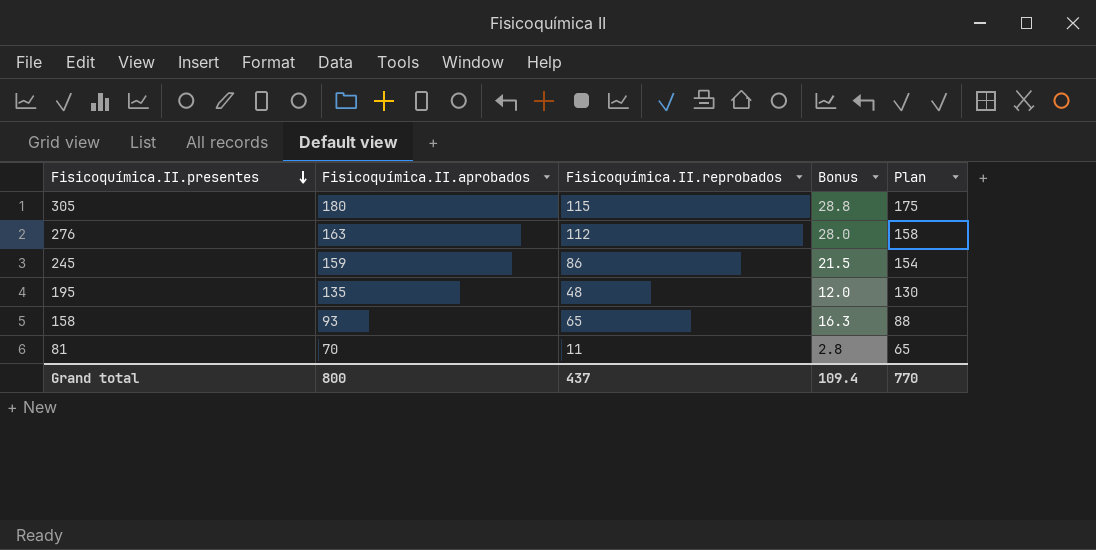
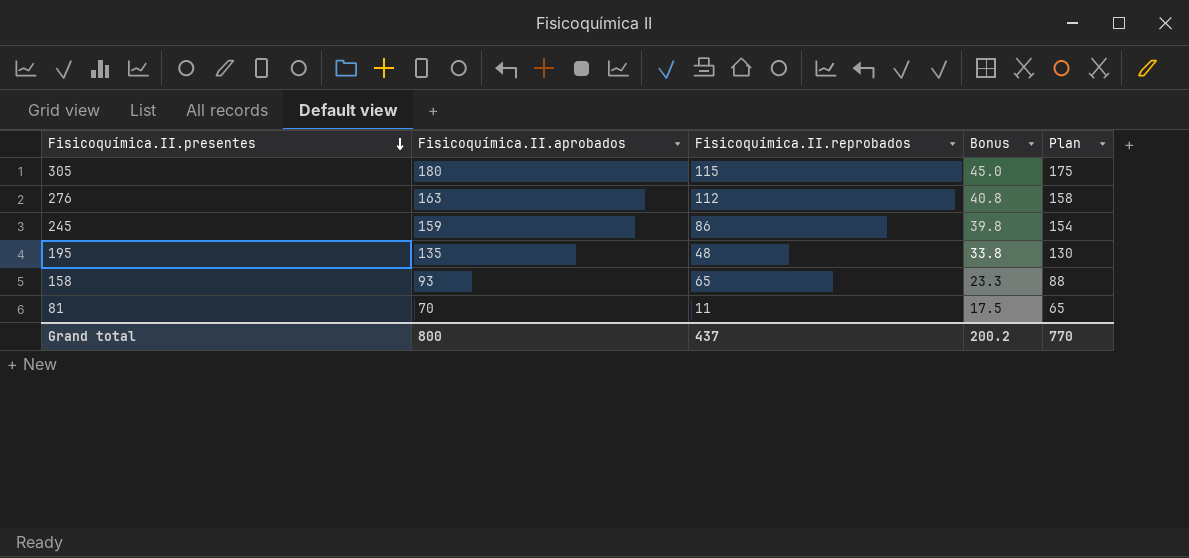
column Bonus | formula: [Fisicoquímica.II.reprobados] * 0.25 -> [Fisicoquímica.II.aprobados] * 0.25
Grand total | Bonus: 109.4 -> 200.2

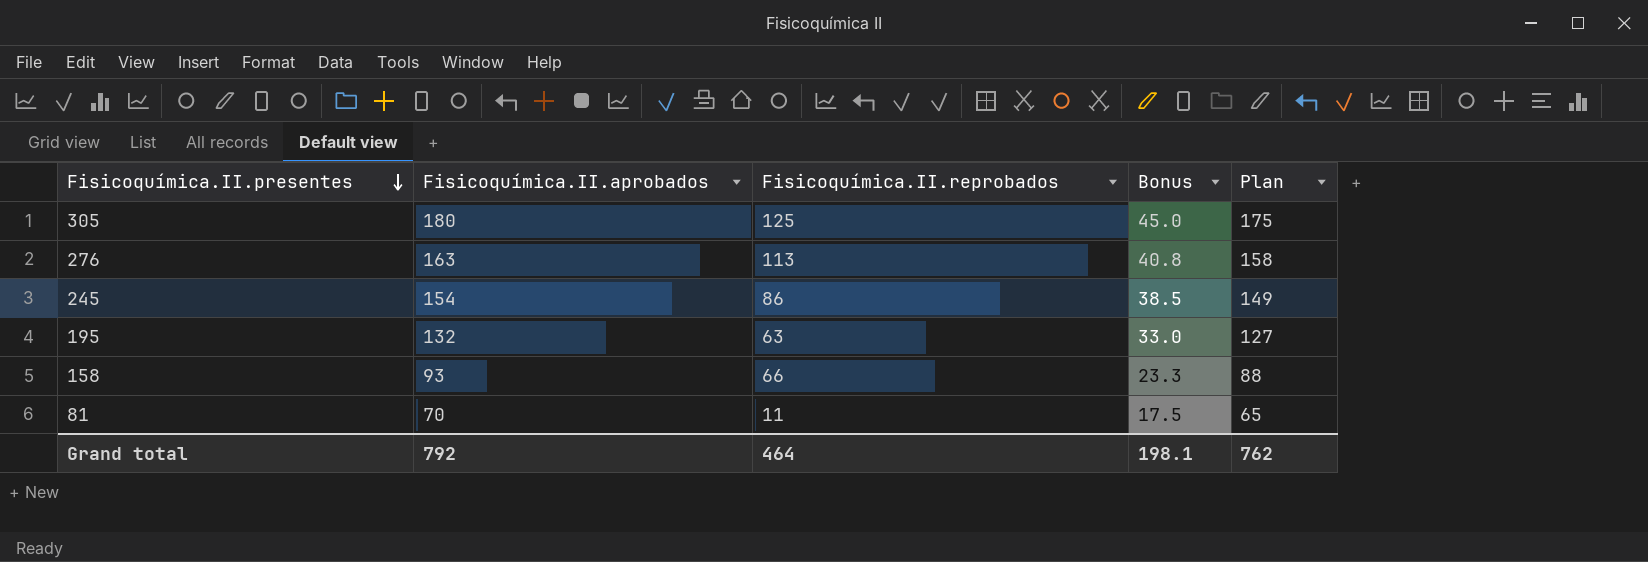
305 | Fisicoquímica.II.reprobados: 115 -> 125
276 | Fisicoquímica.II.reprobados: 112 -> 113
245 | Fisicoquímica.II.aprobados: 159 -> 154
245 | Bonus: 39.8 -> 38.5
245 | Plan: 154 -> 149
195 | Fisicoquímica.II.aprobados: 135 -> 132
195 | Fisicoquímica.II.reprobados: 48 -> 63
195 | Bonus: 33.8 -> 33.0
195 | Plan: 130 -> 127
158 | Fisicoquímica.II.reprobados: 65 -> 66
Grand total | Fisicoquímica.II.aprobados: 800 -> 792
Grand total | Fisicoquímica.II.reprobados: 437 -> 464
Grand total | Bonus: 200.2 -> 198.1
Grand total | Plan: 770 -> 762

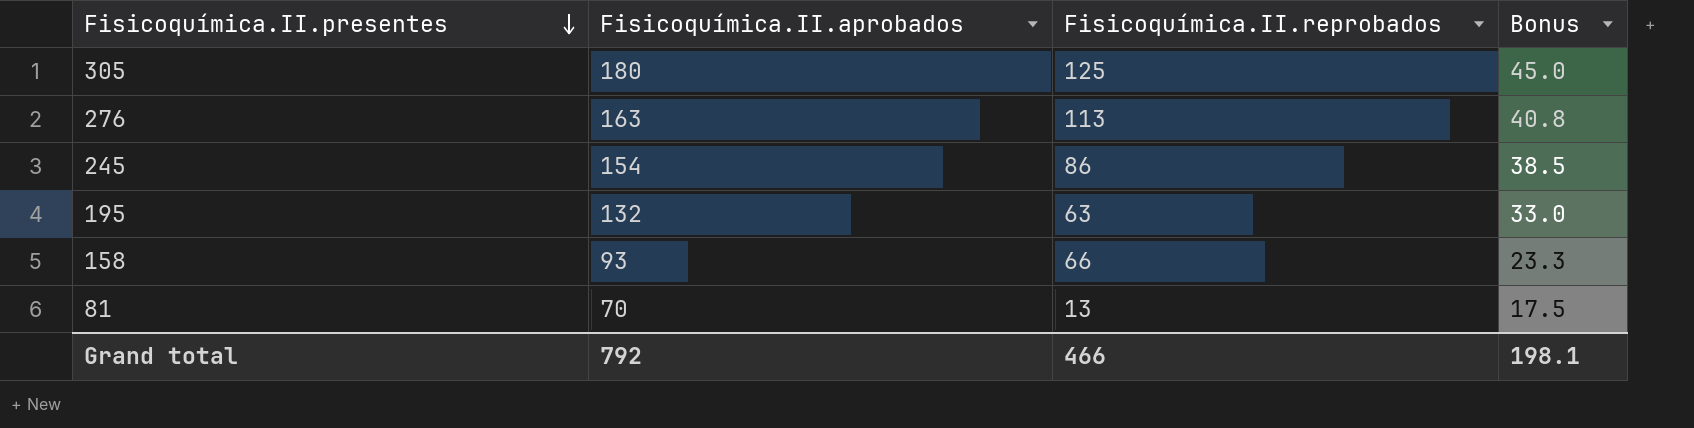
column Plan | formula: [Fisicoquímica.II.aprobados] - 5 -> none
81 | Fisicoquímica.II.reprobados: 11 -> 13
Grand total | Fisicoquímica.II.reprobados: 464 -> 466

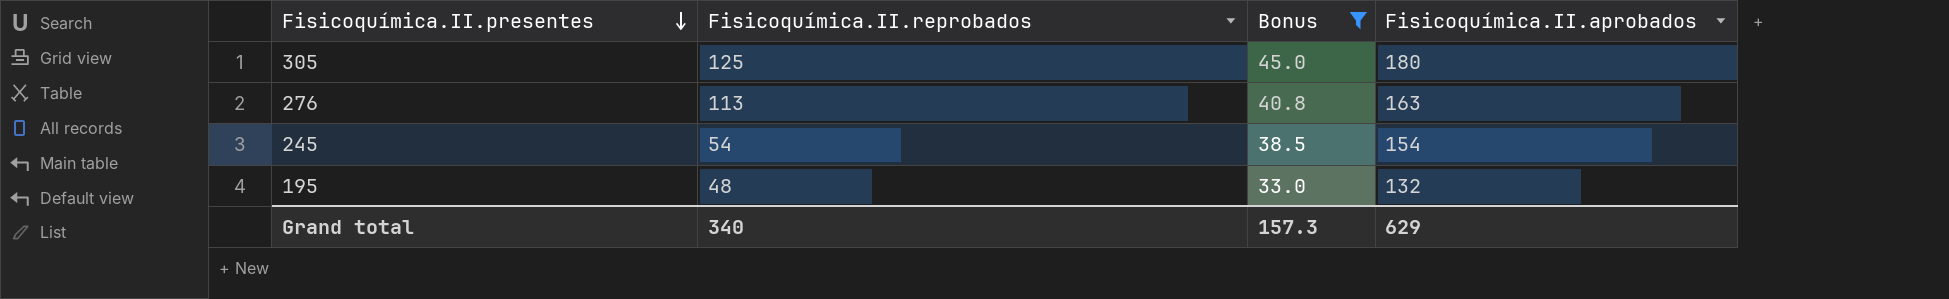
filter: none -> Bonus >= 33.0
column Fisicoquímica.II.aprobados | position: 2 -> 4
245 | Fisicoquímica.II.reprobados: 86 -> 54
195 | Fisicoquímica.II.reprobados: 63 -> 48
Grand total | Fisicoquímica.II.reprobados: 466 -> 340
Grand total | Bonus: 198.1 -> 157.3
Grand total | Fisicoquímica.II.aprobados: 792 -> 629

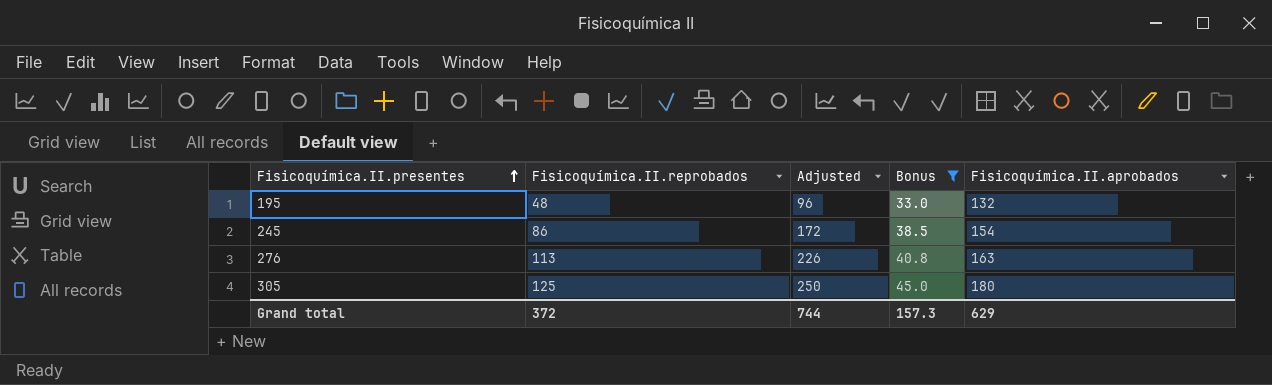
row order: Fisicoquímica.II.presentes descending -> Fisicoquímica.II.presentes ascending
column Adjusted | formula: none -> [Fisicoquímica.II.reprobados] * 2
245 | Fisicoquímica.II.reprobados: 54 -> 86
Grand total | Fisicoquímica.II.reprobados: 340 -> 372

